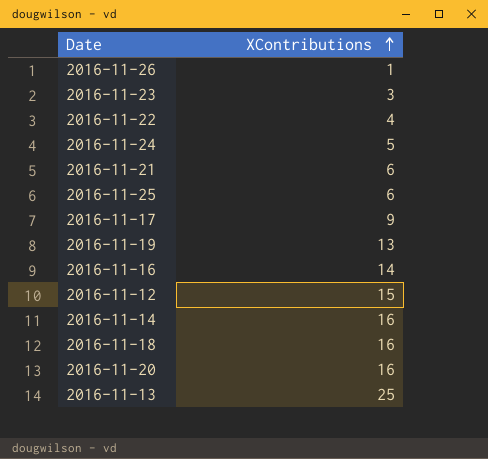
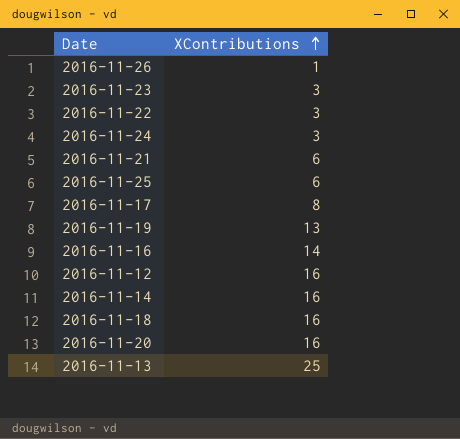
2016-11-22 | XContributions: 4 -> 3
2016-11-24 | XContributions: 5 -> 3
2016-11-17 | XContributions: 9 -> 8
2016-11-12 | XContributions: 15 -> 16

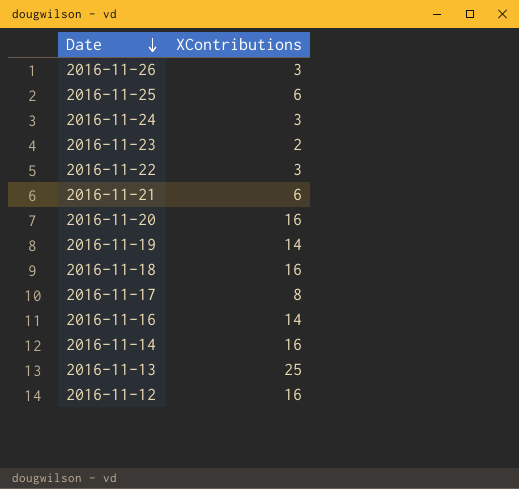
row order: XContributions ascending -> Date descending
2016-11-26 | XContributions: 1 -> 3
2016-11-23 | XContributions: 3 -> 2
2016-11-19 | XContributions: 13 -> 14

